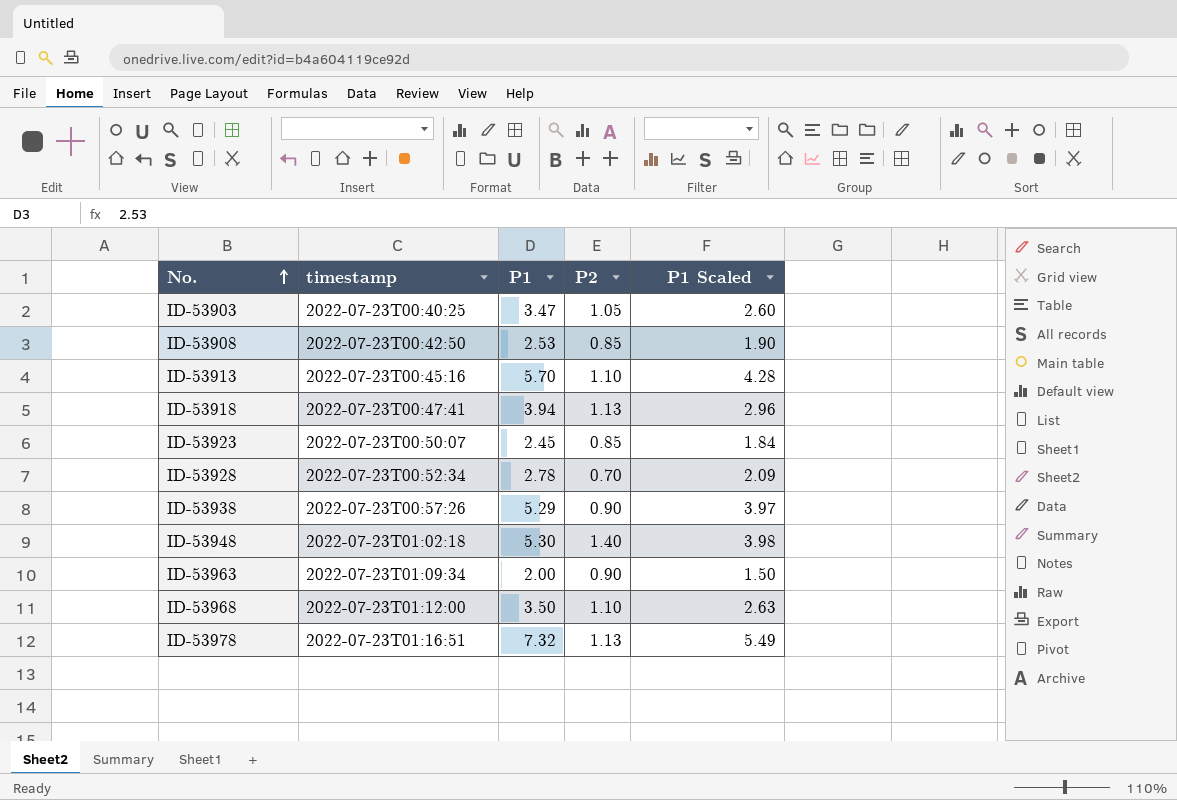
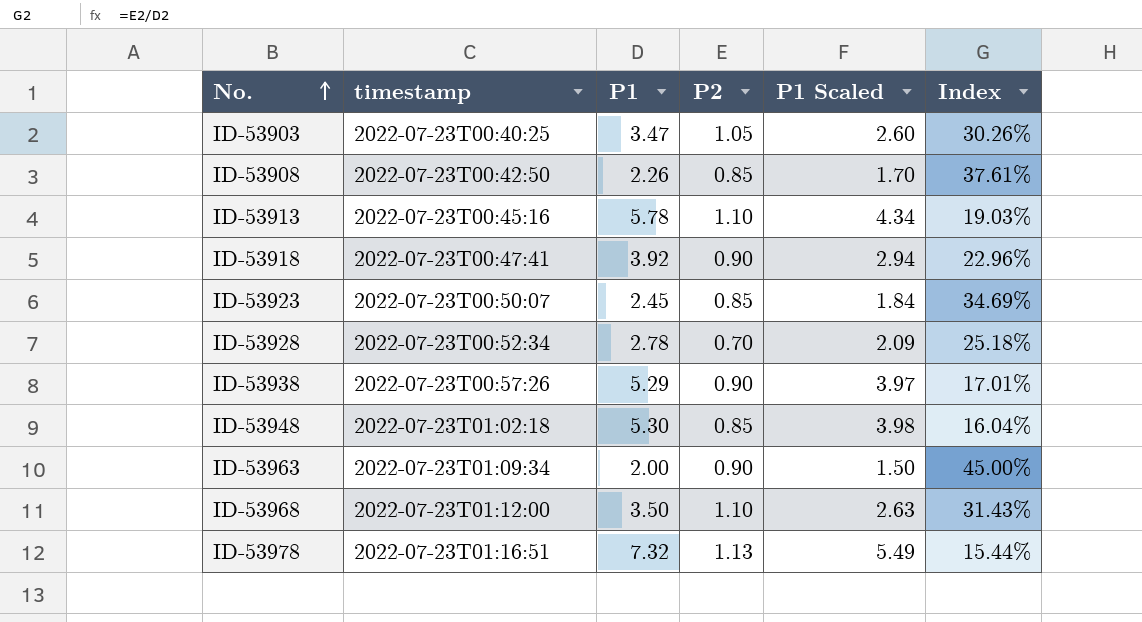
column Index | formula: none -> [P2] / [P1]
ID-53908 | P1: 2.53 -> 2.26
ID-53908 | P1 Scaled: 1.90 -> 1.70
ID-53913 | P1: 5.70 -> 5.78
ID-53913 | P1 Scaled: 4.28 -> 4.34
ID-53918 | P1: 3.94 -> 3.92
ID-53918 | P2: 1.13 -> 0.90
ID-53918 | P1 Scaled: 2.96 -> 2.94
ID-53948 | P2: 1.40 -> 0.85

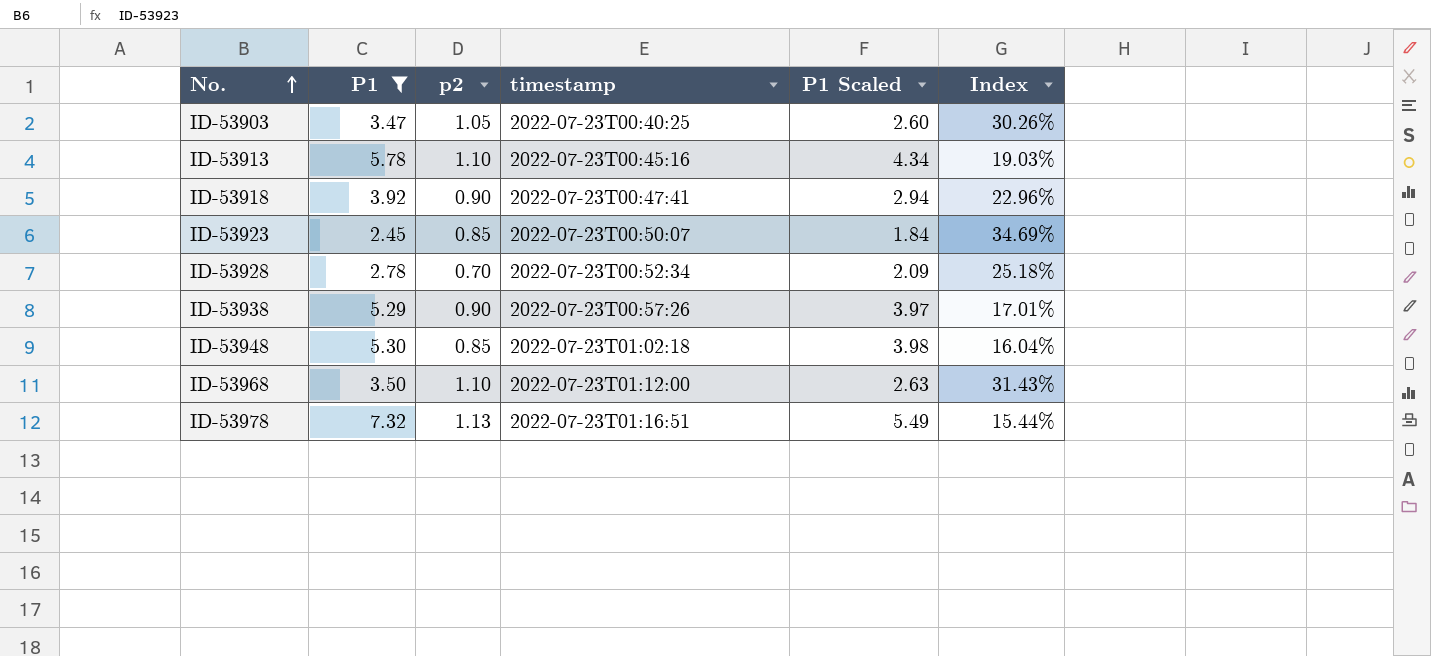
filter: none -> P1 >= 2.45
column name: P2 -> p2
column timestamp | position: 2 -> 4

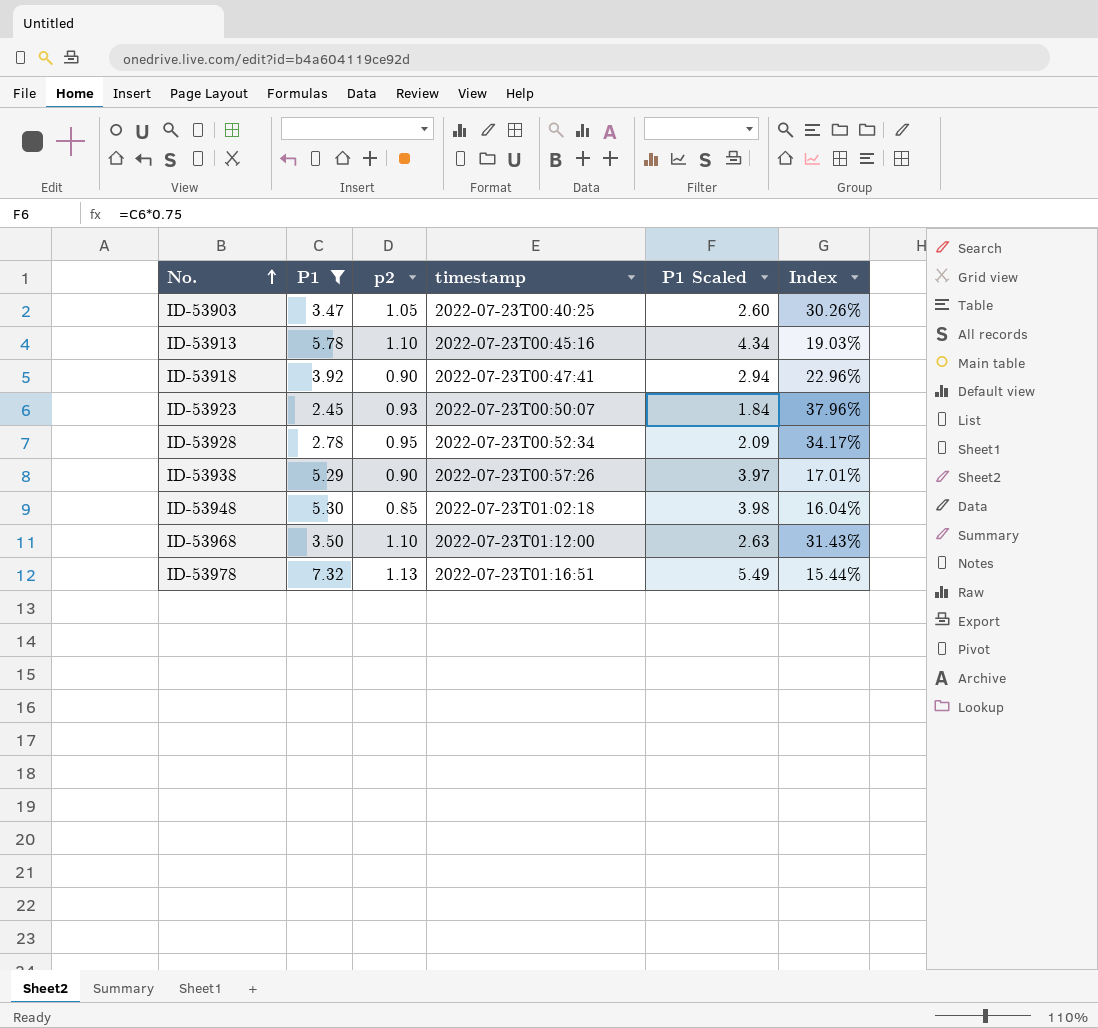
ID-53923 | p2: 0.85 -> 0.93
ID-53923 | Index: 34.69% -> 37.96%
ID-53928 | p2: 0.70 -> 0.95
ID-53928 | Index: 25.18% -> 34.17%

